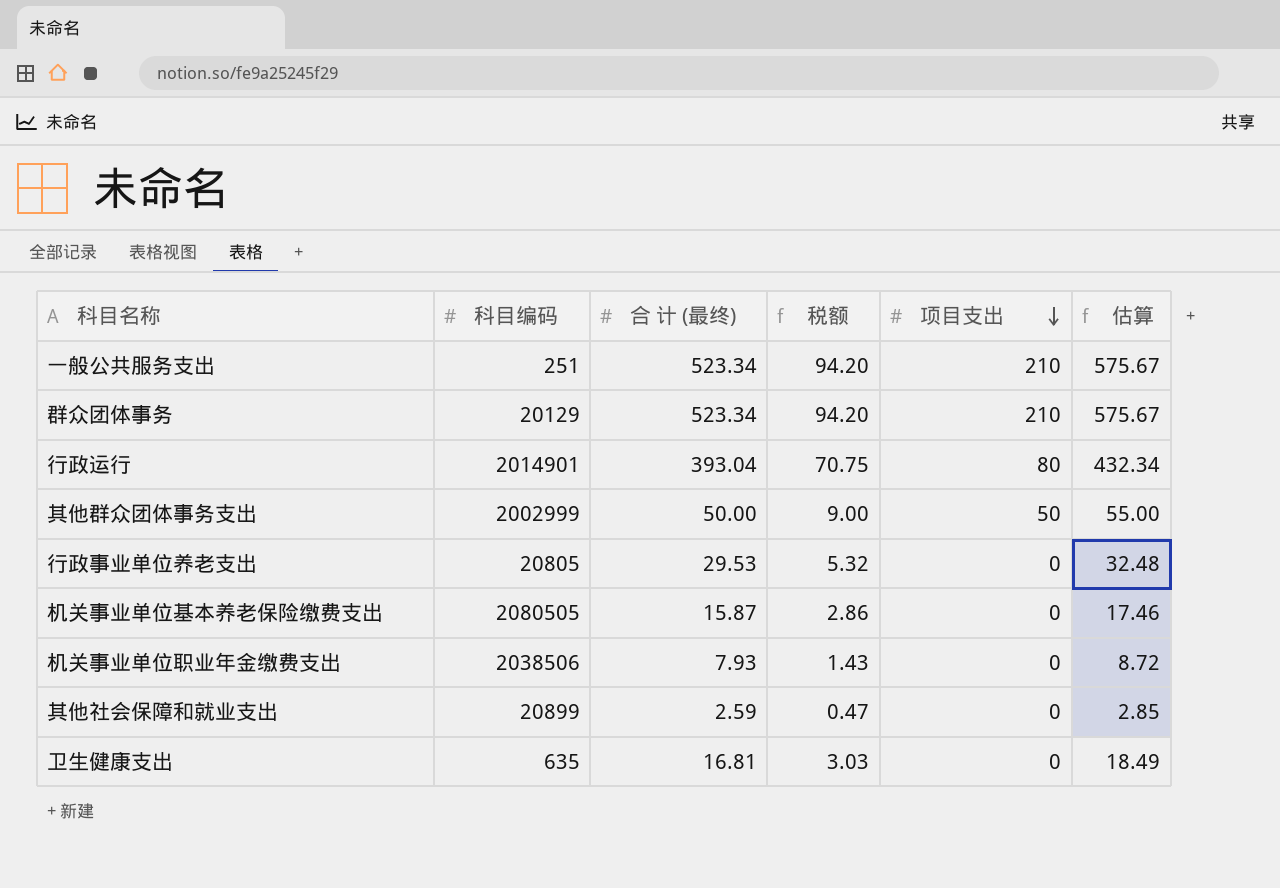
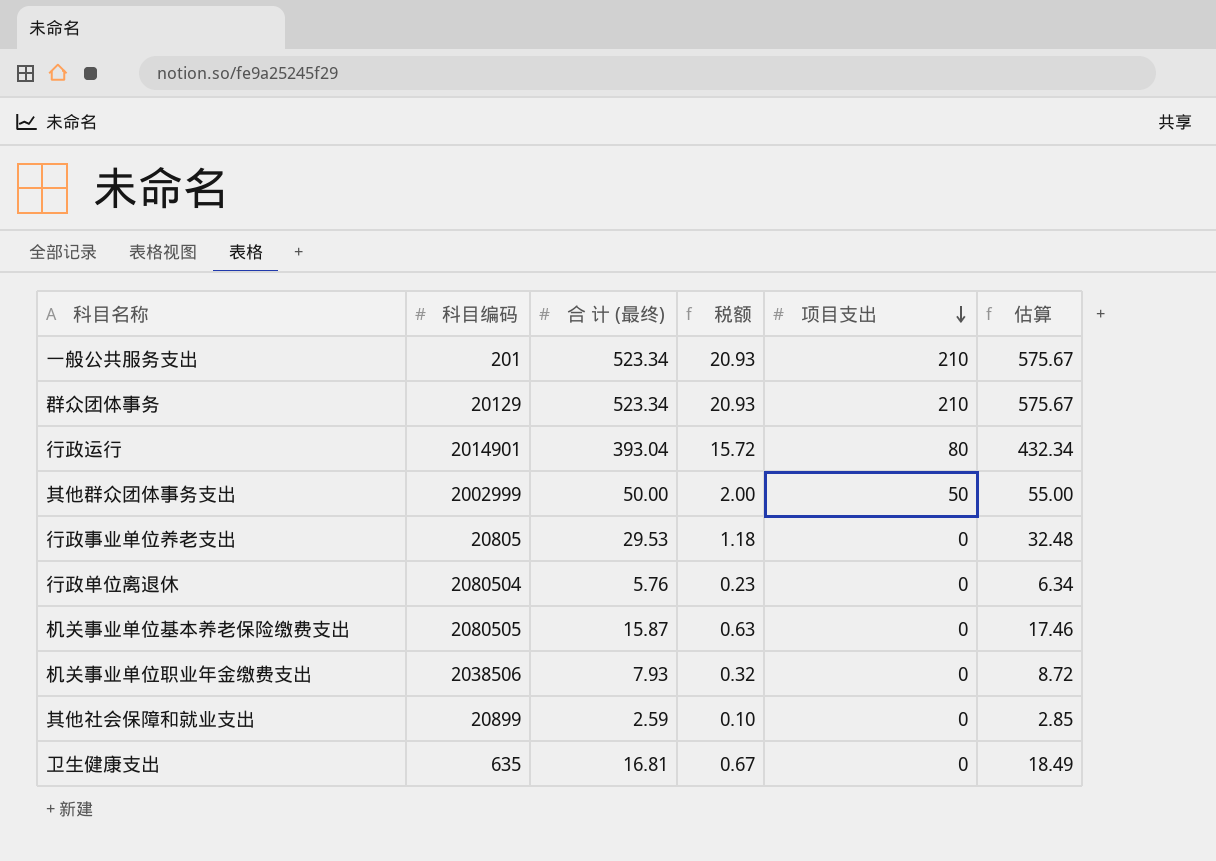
column 税额 | formula: [合 计 (最终)] * 0.18 -> [合 计 (最终)] * 0.04
一般公共服务支出 | 科目编码: 251 -> 201
row 行政单位离退休: none -> 2080504 | 5.76 | 0.23 | 0 | 6.34

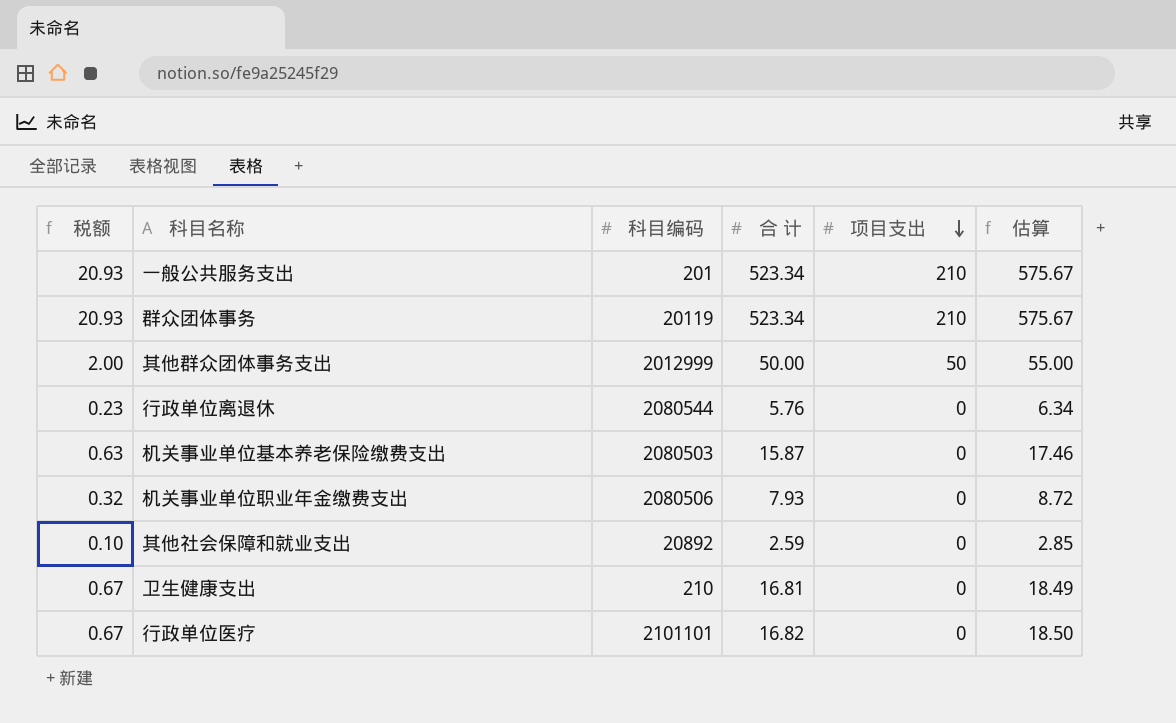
column 税额 | position: 4 -> 1
column name: 合 计 (最终) -> 合 计
row 行政运行: 2014901 | 393.04 | 15.72 | 80 | 432.34 -> none
row 行政事业单位养老支出: 20805 | 29.53 | 1.18 | 0 | 32.48 -> none
群众团体事务 | 科目编码: 20129 -> 20119
其他群众团体事务支出 | 科目编码: 2002999 -> 2012999
行政单位离退休 | 科目编码: 2080504 -> 2080544
机关事业单位基本养老保险缴费支出 | 科目编码: 2080505 -> 2080503
机关事业单位职业年金缴费支出 | 科目编码: 2038506 -> 2080506
其他社会保障和就业支出 | 科目编码: 20899 -> 20892
卫生健康支出 | 科目编码: 635 -> 210
row 行政单位医疗: none -> 0.67 | 2101101 | 16.82 | 0 | 18.50

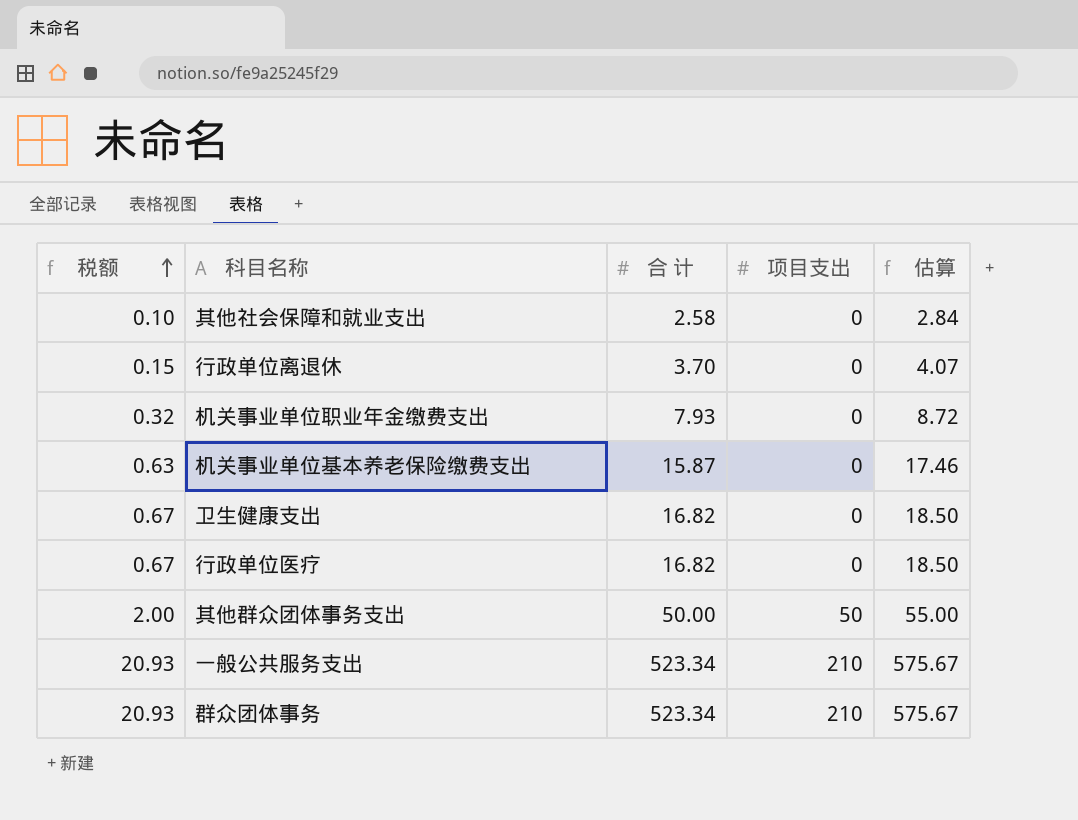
row order: 项目支出 descending -> 税额 ascending
column 科目编码 | position: 3 -> none
其他社会保障和就业支出 | 合 计: 2.59 -> 2.58
其他社会保障和就业支出 | 估算: 2.85 -> 2.84
行政单位离退休 | 税额: 0.23 -> 0.15
行政单位离退休 | 合 计: 5.76 -> 3.70
行政单位离退休 | 估算: 6.34 -> 4.07
卫生健康支出 | 合 计: 16.81 -> 16.82
卫生健康支出 | 估算: 18.49 -> 18.50

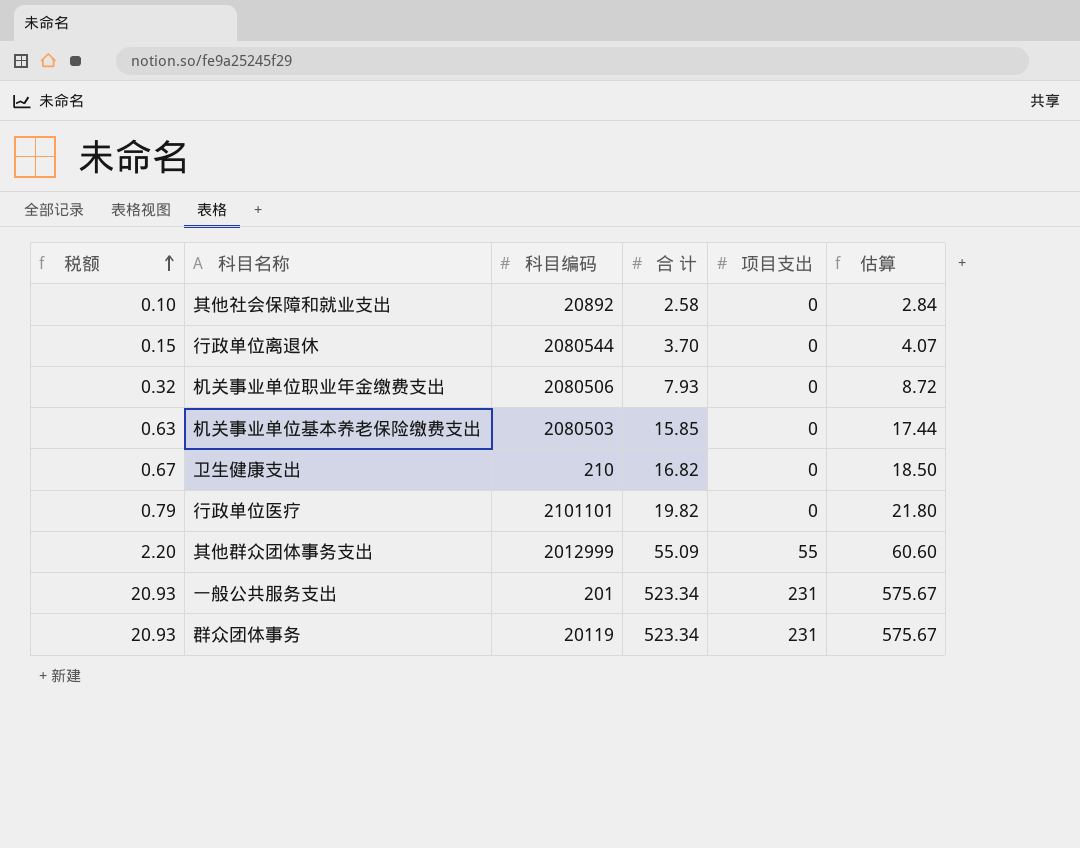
column 科目编码 | position: none -> 3
机关事业单位基本养老保险缴费支出 | 合 计: 15.87 -> 15.85
机关事业单位基本养老保险缴费支出 | 估算: 17.46 -> 17.44
行政单位医疗 | 税额: 0.67 -> 0.79
行政单位医疗 | 合 计: 16.82 -> 19.82
行政单位医疗 | 估算: 18.50 -> 21.80
其他群众团体事务支出 | 税额: 2.00 -> 2.20
其他群众团体事务支出 | 合 计: 50.00 -> 55.09
其他群众团体事务支出 | 项目支出: 50 -> 55
其他群众团体事务支出 | 估算: 55.00 -> 60.60
一般公共服务支出 | 项目支出: 210 -> 231
群众团体事务 | 项目支出: 210 -> 231

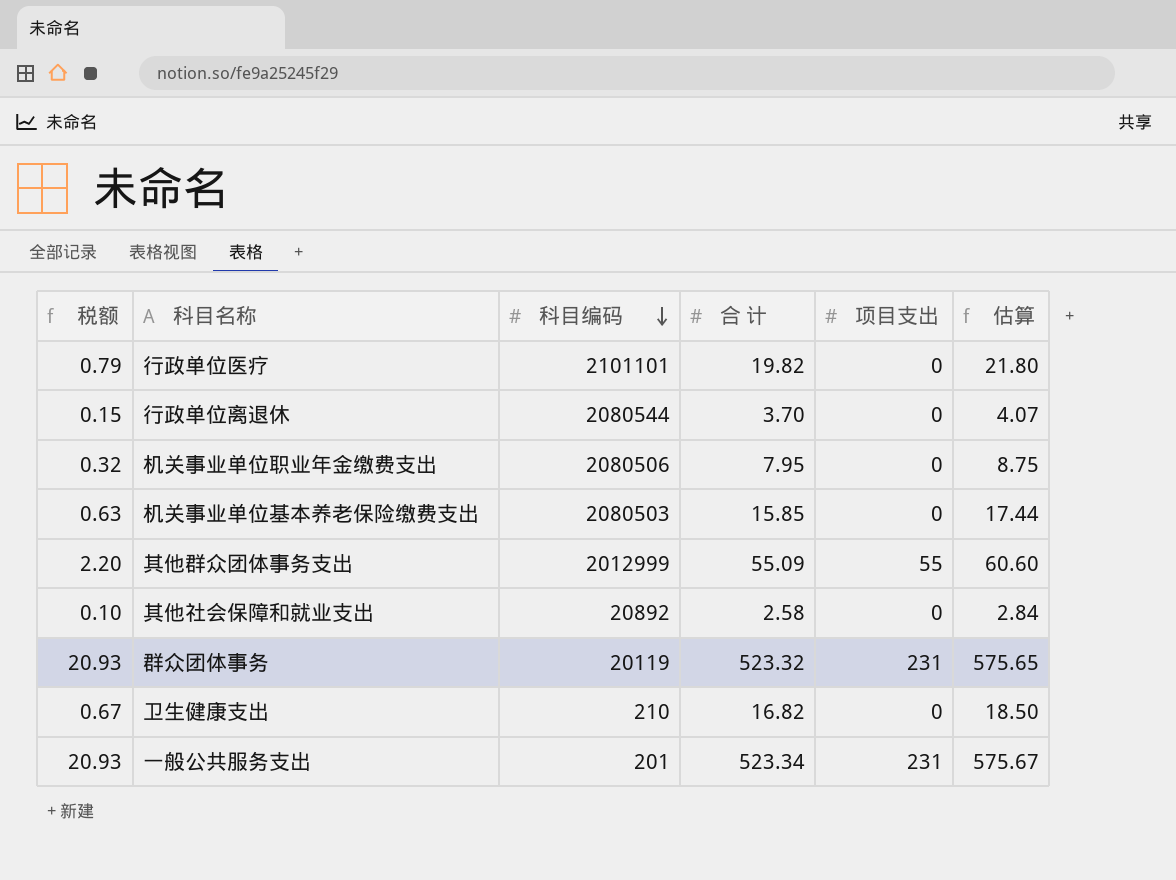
row order: 税额 ascending -> 科目编码 descending
机关事业单位职业年金缴费支出 | 合 计: 7.93 -> 7.95
机关事业单位职业年金缴费支出 | 估算: 8.72 -> 8.75
群众团体事务 | 合 计: 523.34 -> 523.32
群众团体事务 | 估算: 575.67 -> 575.65

